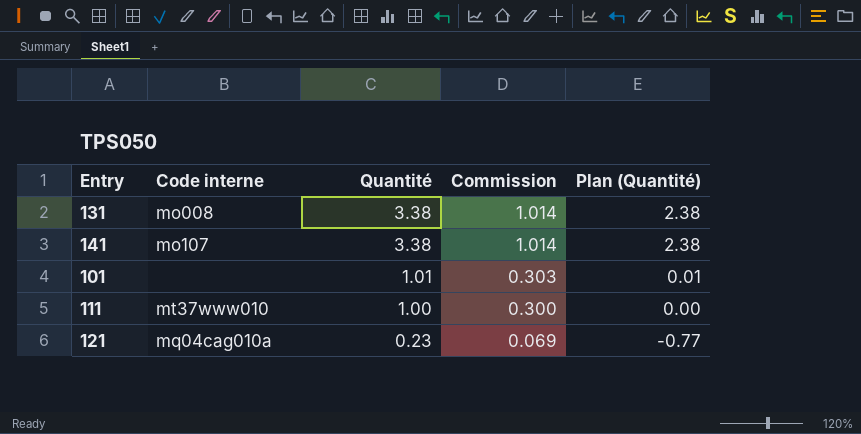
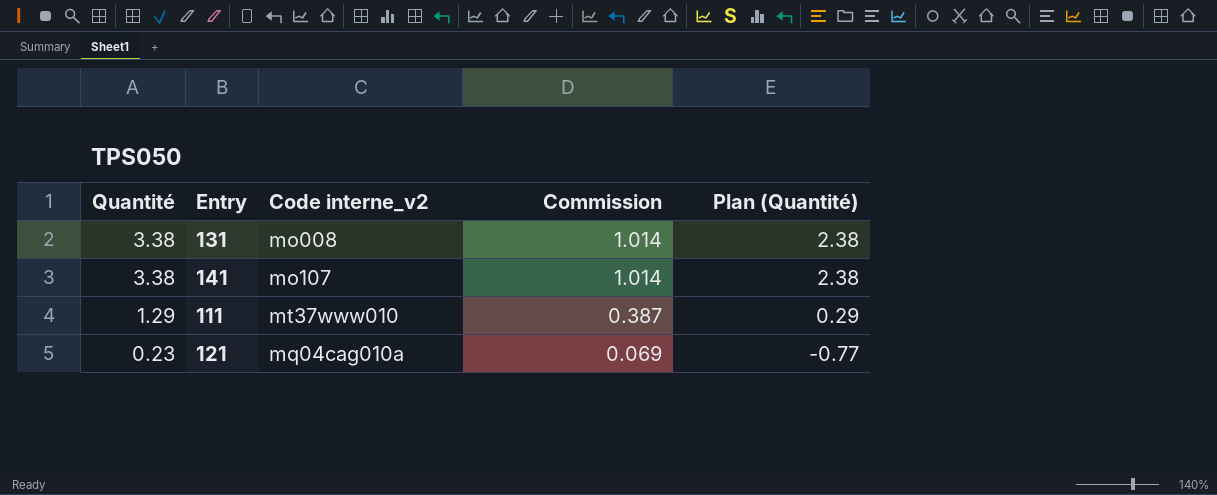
column Quantité | position: 3 -> 1
column name: Code interne -> Code interne_v2
row 101: none | 1.01 | 0.303 | 0.01 -> none
111 | Quantité: 1.00 -> 1.29
111 | Commission: 0.300 -> 0.387
111 | Plan (Quantité): 0.00 -> 0.29

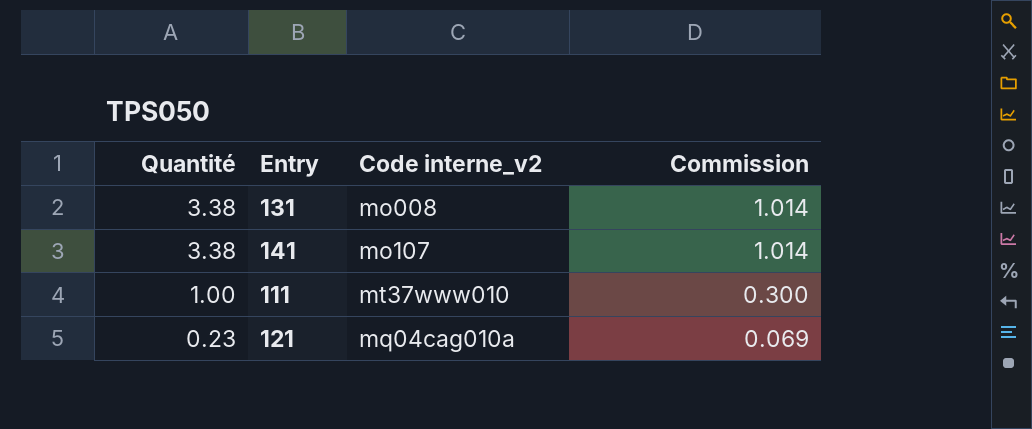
column Plan (Quantité) | formula: [Quantité] - 1 -> none
111 | Quantité: 1.29 -> 1.00
111 | Commission: 0.387 -> 0.300

